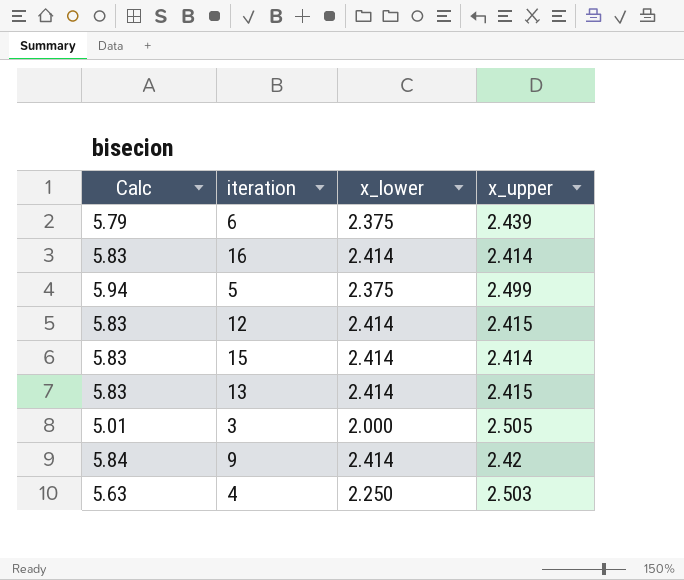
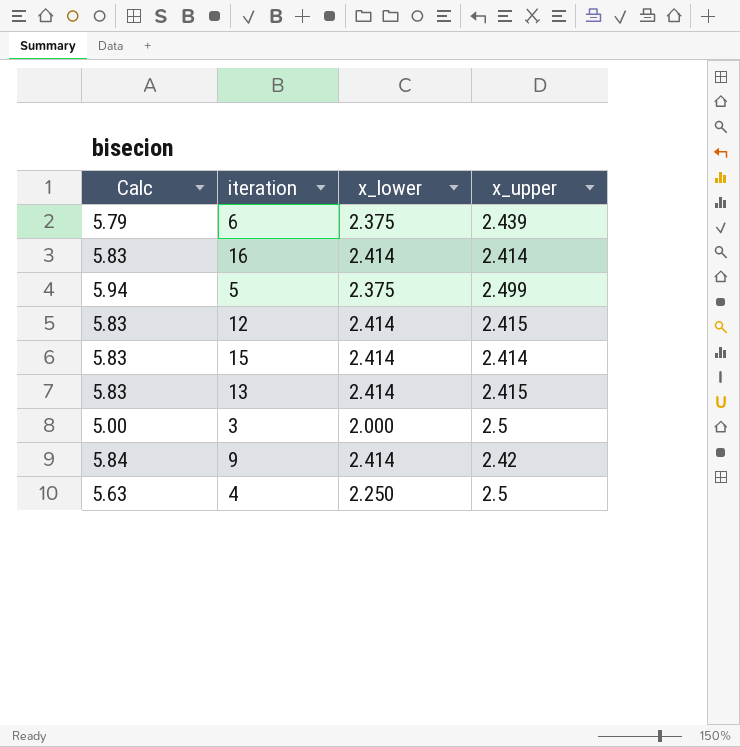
3 | Calc: 5.01 -> 5.00
3 | x_upper: 2.505 -> 2.5
4 | x_upper: 2.503 -> 2.5

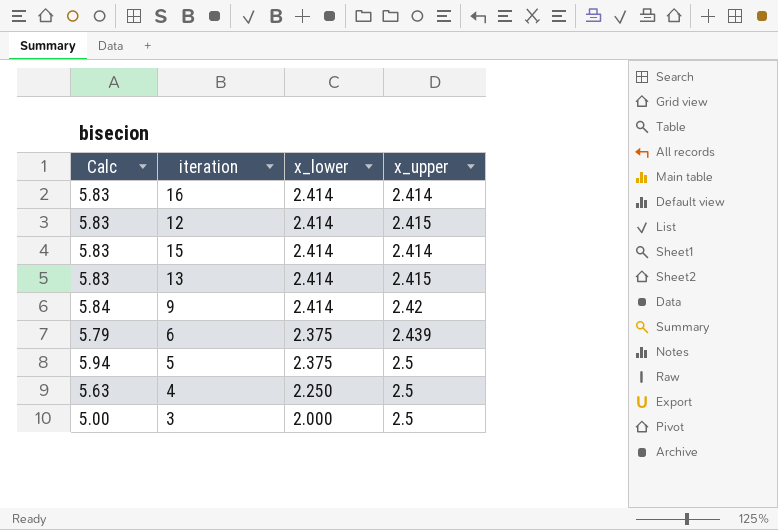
row order: none -> x_lower descending
5 | x_upper: 2.499 -> 2.5

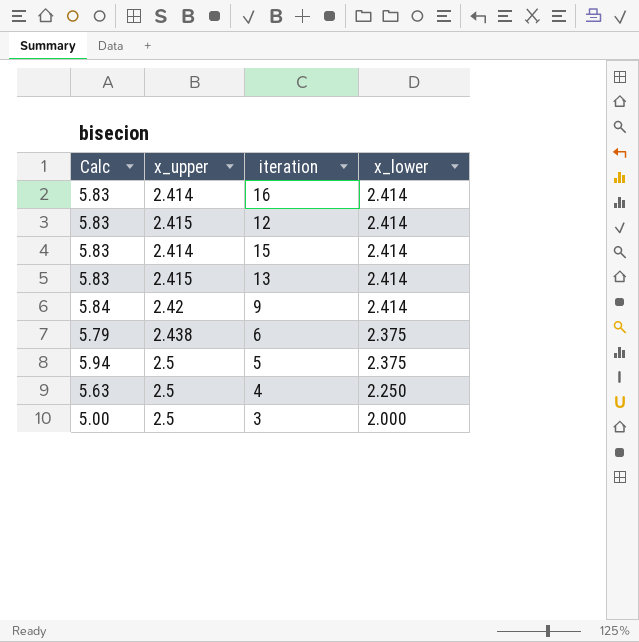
column x_upper | position: 4 -> 2
6 | x_upper: 2.439 -> 2.438

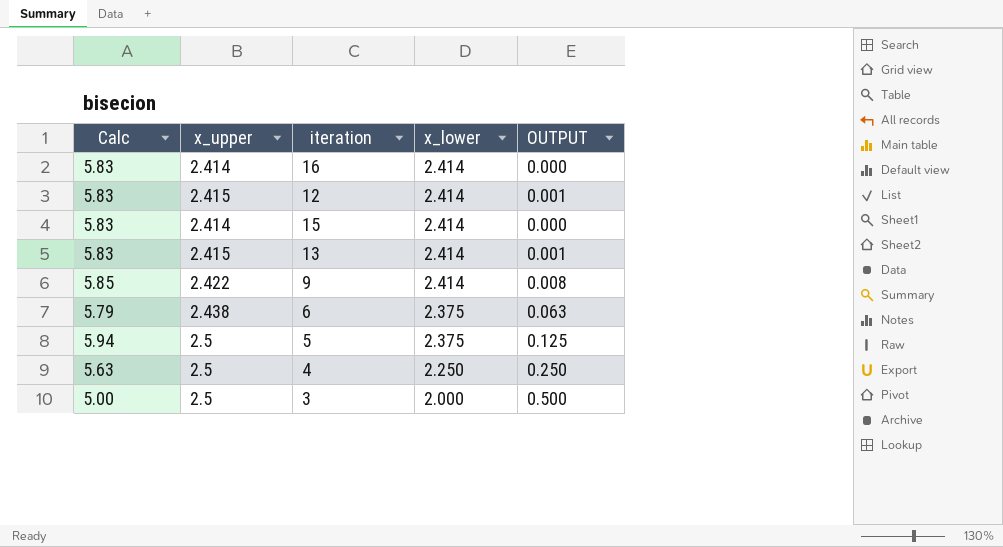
column OUTPUT | formula: none -> [x_upper] - [x_lower]
9 | Calc: 5.84 -> 5.85
9 | x_upper: 2.42 -> 2.422

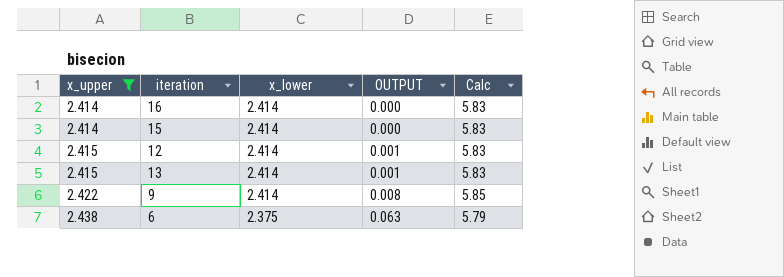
filter: none -> x_upper != 2.5
row order: x_lower descending -> x_upper ascending
column Calc | position: 1 -> 5

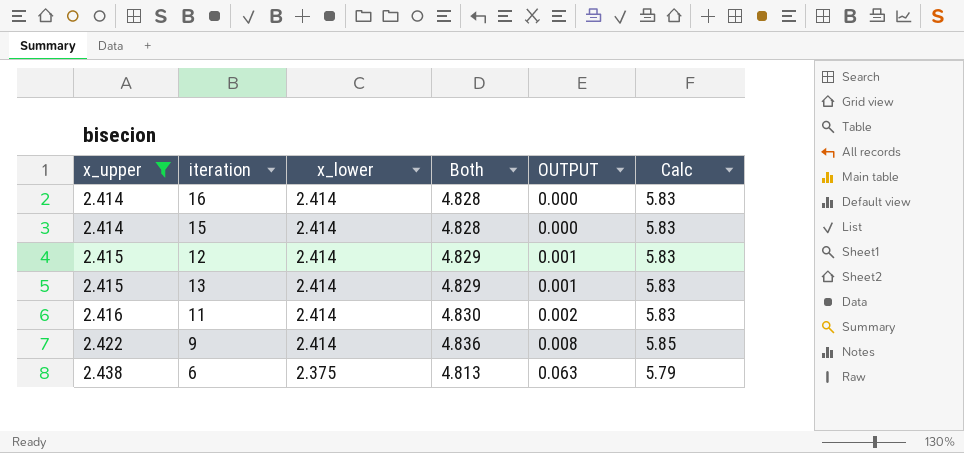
column Both | formula: none -> [x_upper] + [x_lower]
row 11: none -> 2.416 | 2.414 | 4.830 | 0.002 | 5.83

